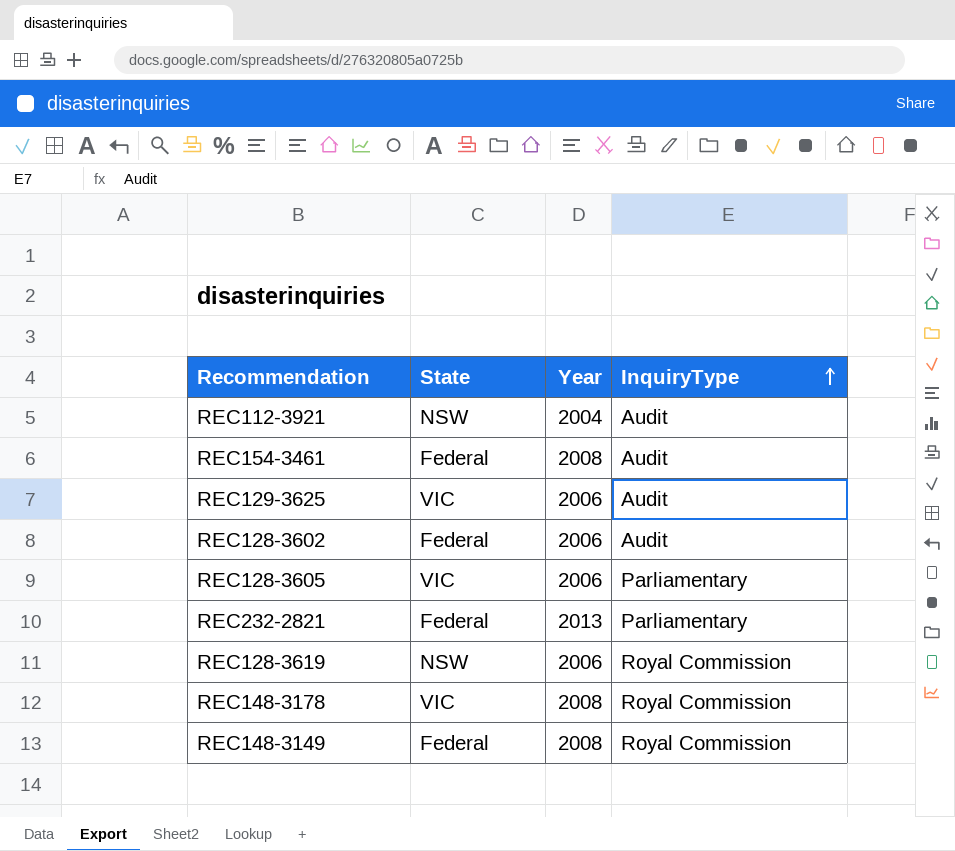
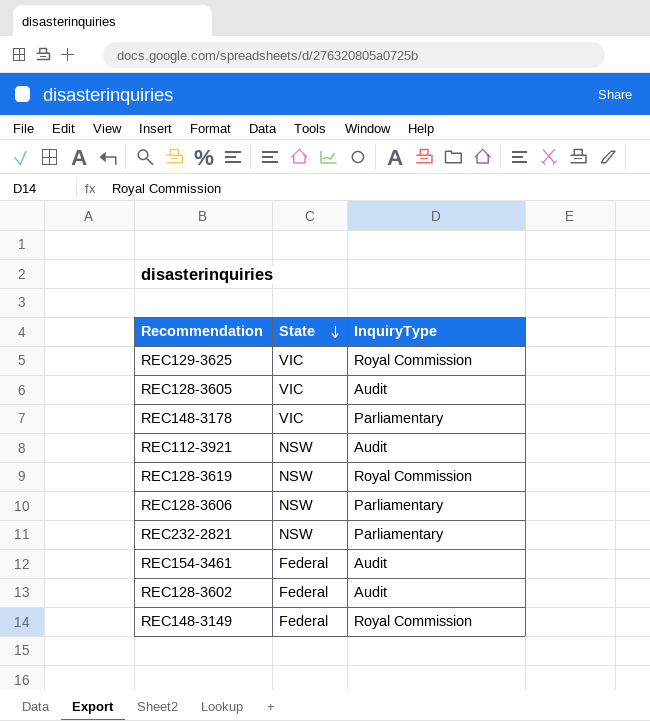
row order: InquiryType ascending -> State descending
column Year | position: 3 -> none
REC129-3625 | InquiryType: Audit -> Royal Commission
REC128-3605 | InquiryType: Parliamentary -> Audit
REC148-3178 | InquiryType: Royal Commission -> Parliamentary
row REC128-3606: none -> NSW | Parliamentary
REC232-2821 | State: Federal -> NSW

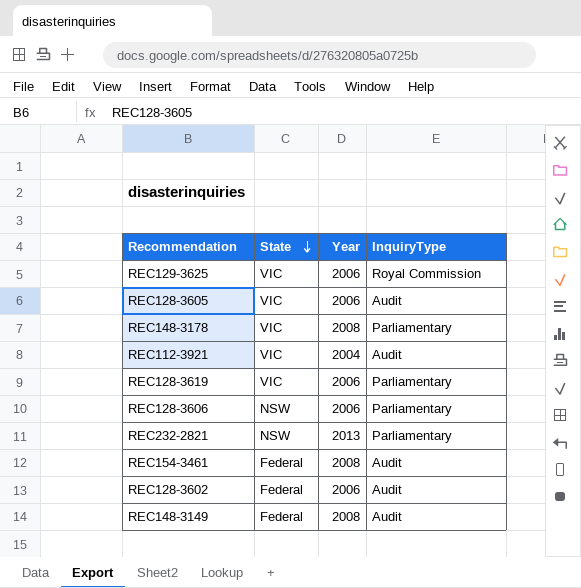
column Year | position: none -> 3
REC112-3921 | State: NSW -> VIC
REC128-3619 | State: NSW -> VIC
REC128-3619 | InquiryType: Royal Commission -> Parliamentary
REC148-3149 | InquiryType: Royal Commission -> Audit

